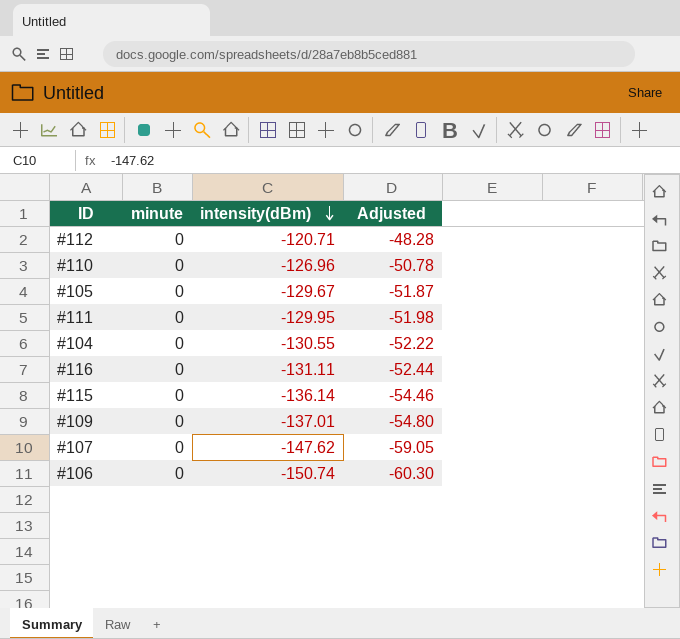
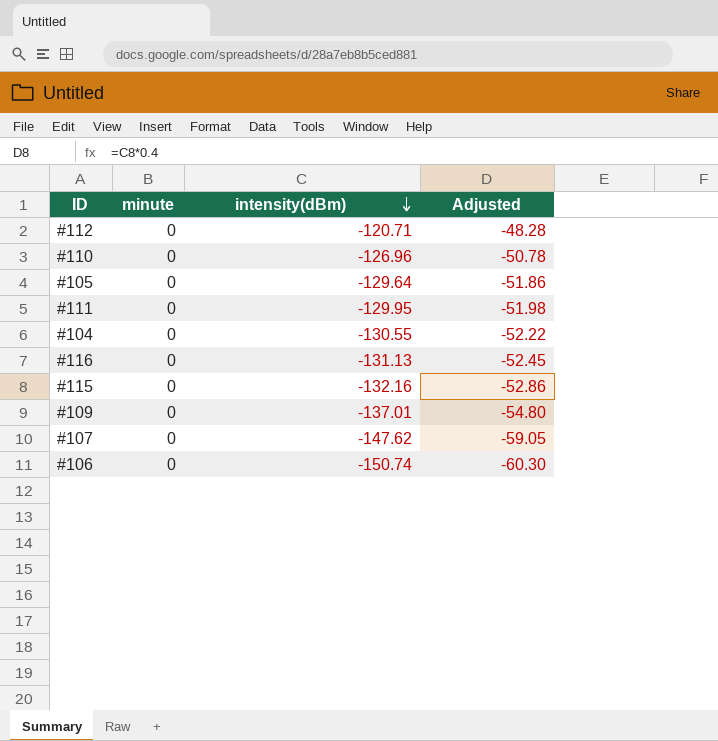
#105 | intensity(dBm): -129.67 -> -129.64
#105 | Adjusted: -51.87 -> -51.86
#116 | intensity(dBm): -131.11 -> -131.13
#116 | Adjusted: -52.44 -> -52.45
#115 | intensity(dBm): -136.14 -> -132.16
#115 | Adjusted: -54.46 -> -52.86

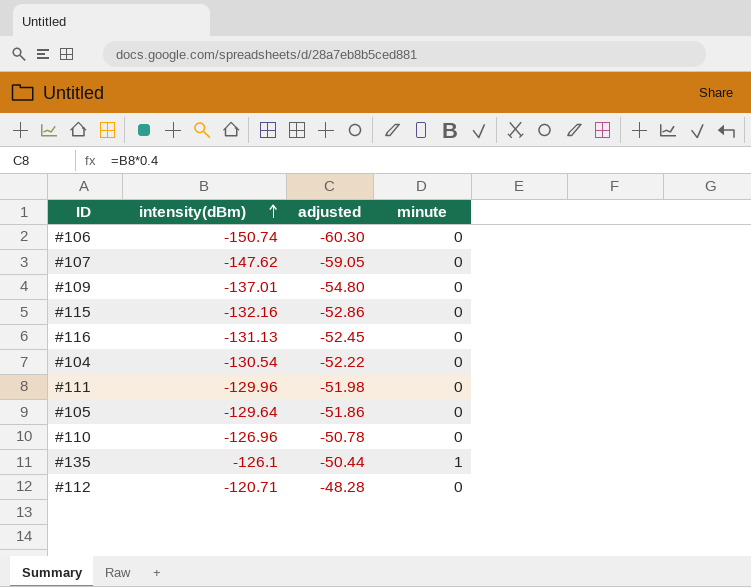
row order: intensity(dBm) descending -> intensity(dBm) ascending
column name: Adjusted -> adjusted
column minute | position: 2 -> 4
#104 | intensity(dBm): -130.55 -> -130.54
#111 | intensity(dBm): -129.95 -> -129.96
row #135: none -> -126.1 | -50.44 | 1

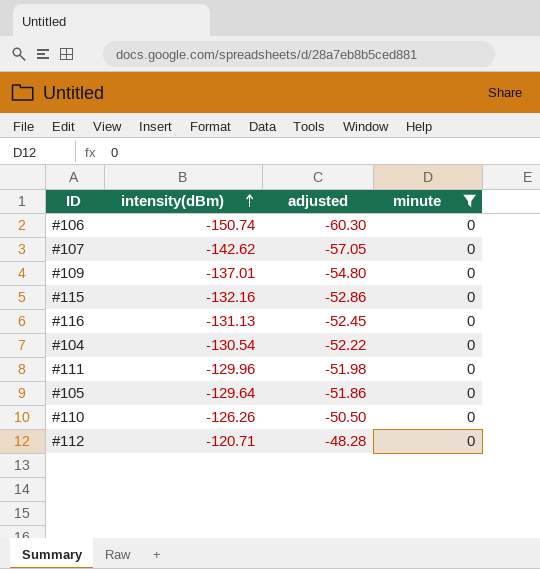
filter: none -> minute = 0
#107 | intensity(dBm): -147.62 -> -142.62
#107 | adjusted: -59.05 -> -57.05
#110 | intensity(dBm): -126.96 -> -126.26
#110 | adjusted: -50.78 -> -50.50

